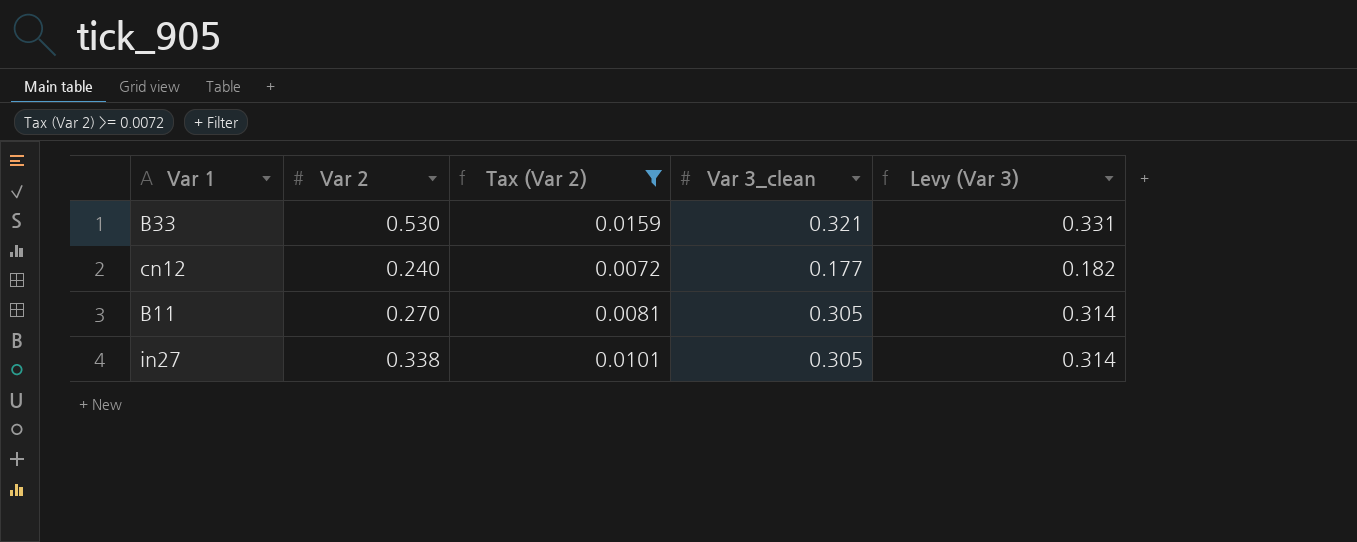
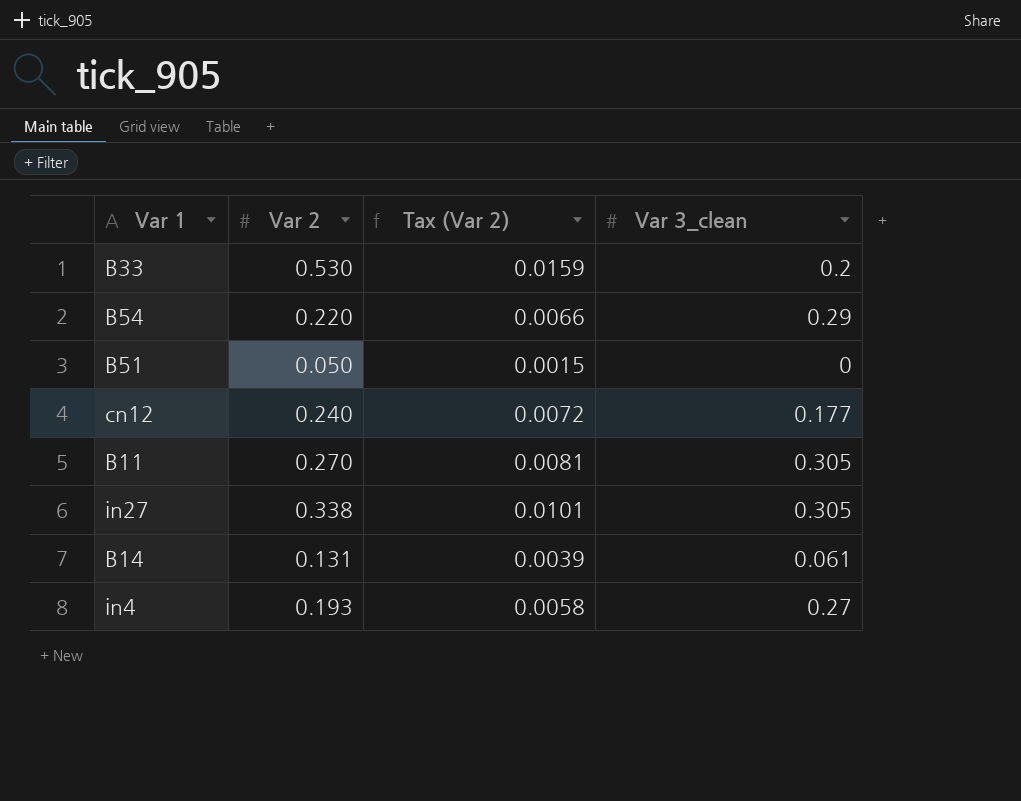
filter: Tax (Var 2) >= 0.0072 -> none
column Levy (Var 3) | formula: [Var 3_clean] * 1.03 -> none
B33 | Var 3_clean: 0.321 -> 0.2

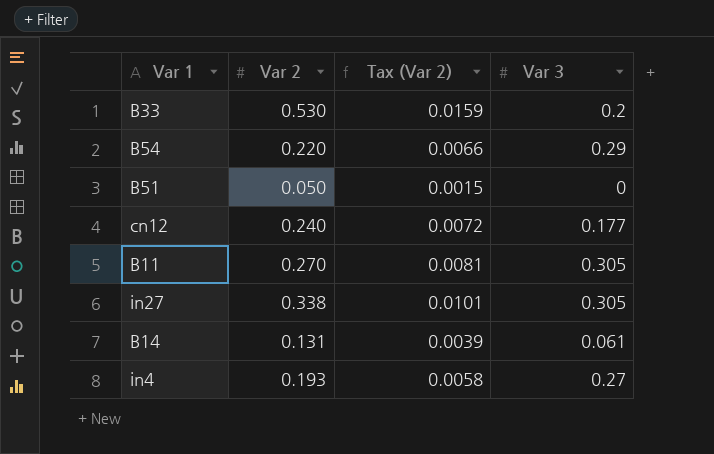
column name: Var 3_clean -> Var 3

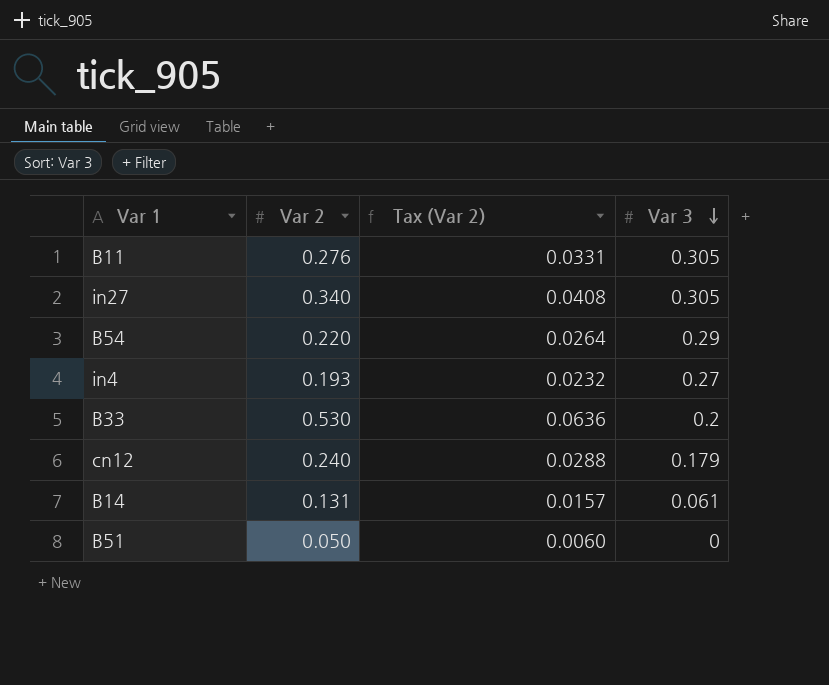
row order: none -> Var 3 descending
column Tax (Var 2) | formula: [Var 2] * 0.03 -> [Var 2] * 0.12
B11 | Var 2: 0.270 -> 0.276
in27 | Var 2: 0.338 -> 0.340
cn12 | Var 3: 0.177 -> 0.179

